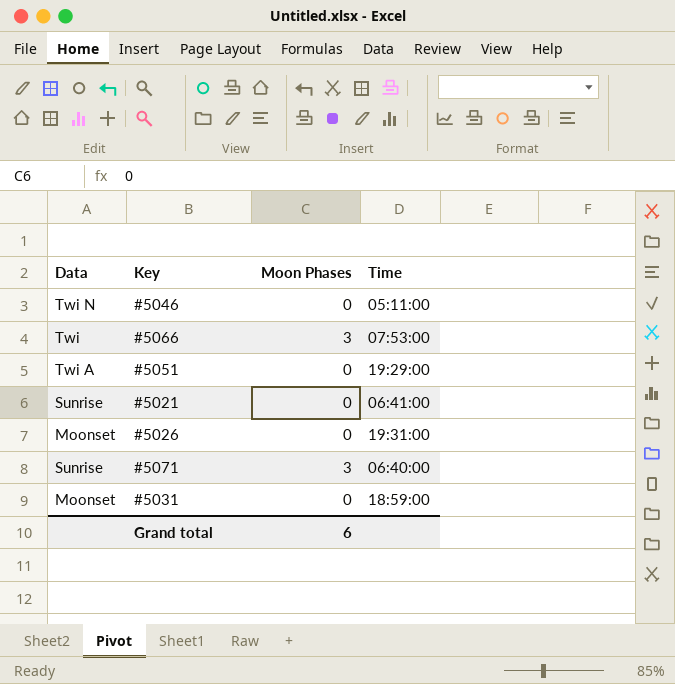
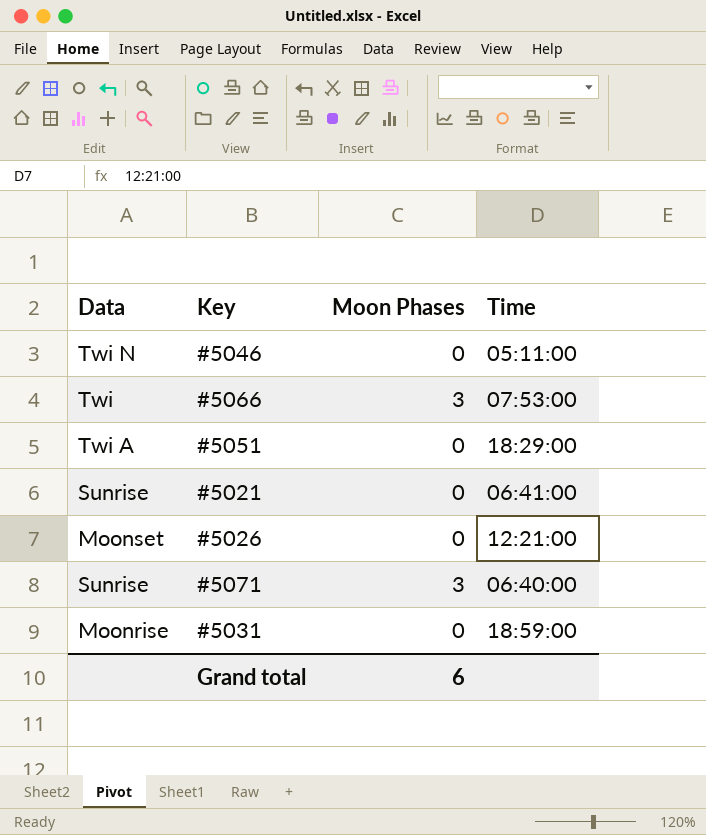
#5051 | Time: 19:29:00 -> 18:29:00
#5026 | Time: 19:31:00 -> 12:21:00
#5031 | Data: Moonset -> Moonrise

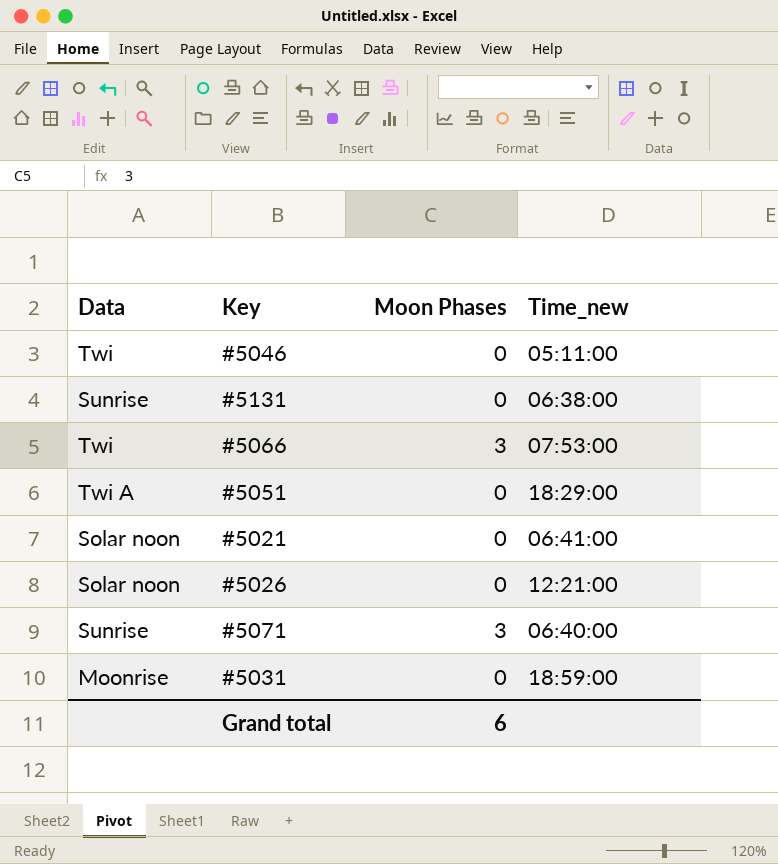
column name: Time -> Time_new
#5046 | Data: Twi N -> Twi
row #5131: none -> Sunrise | 0 | 06:38:00
#5021 | Data: Sunrise -> Solar noon
#5026 | Data: Moonset -> Solar noon

